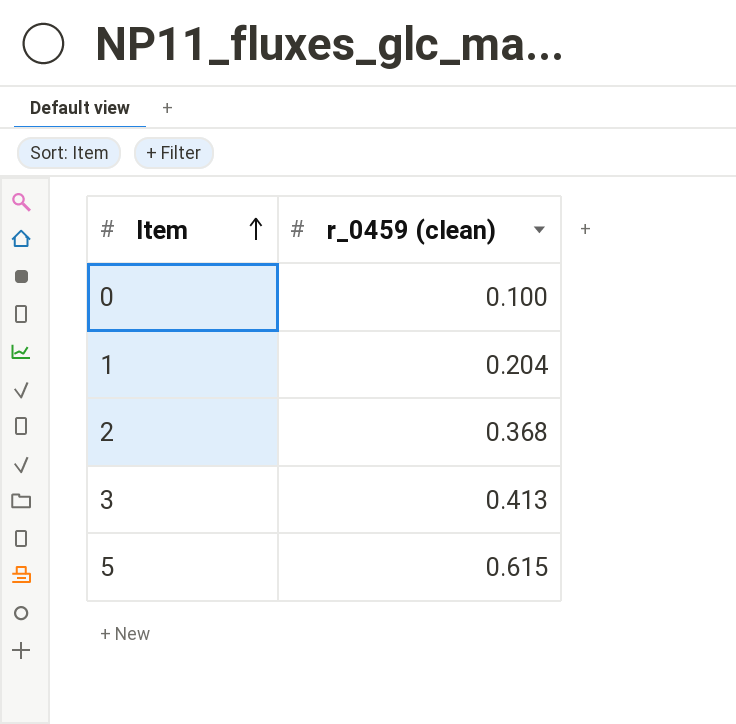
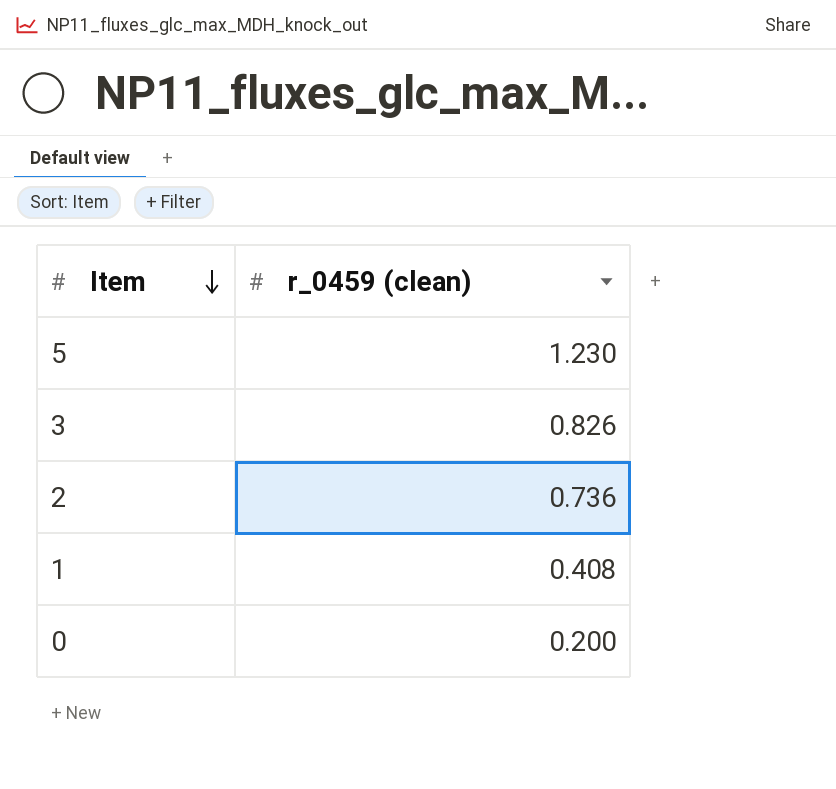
row order: Item ascending -> Item descending
5 | r_0459 (clean): 0.615 -> 1.230
3 | r_0459 (clean): 0.413 -> 0.826
2 | r_0459 (clean): 0.368 -> 0.736
1 | r_0459 (clean): 0.204 -> 0.408
0 | r_0459 (clean): 0.100 -> 0.200

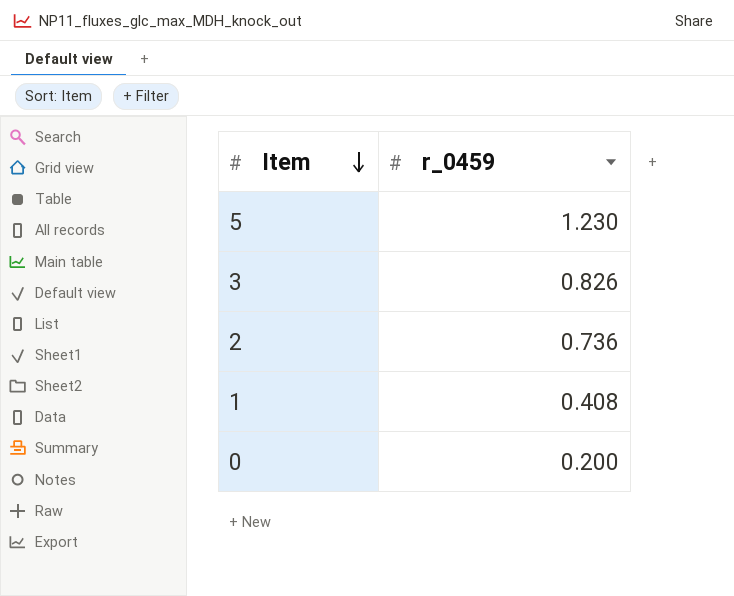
column name: r_0459 (clean) -> r_0459

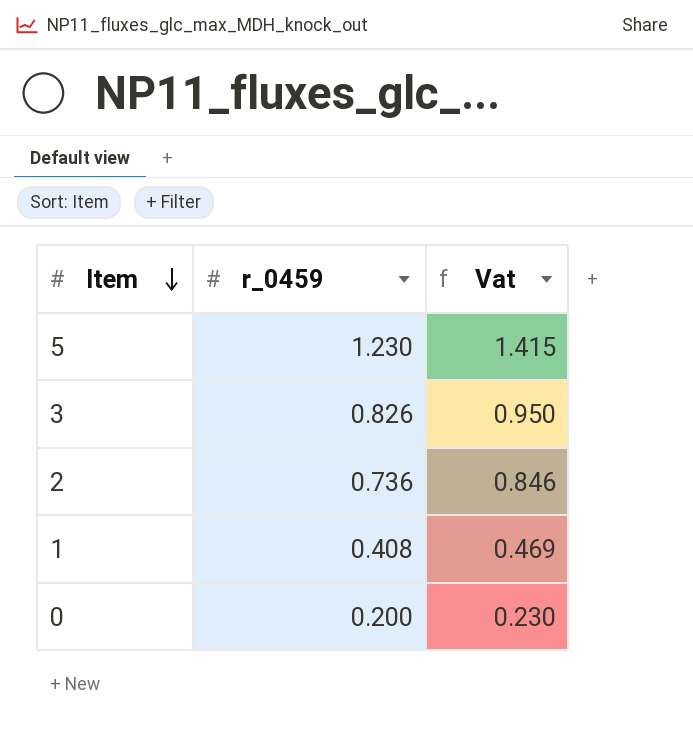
column Vat | formula: none -> [r_0459] * 1.15

